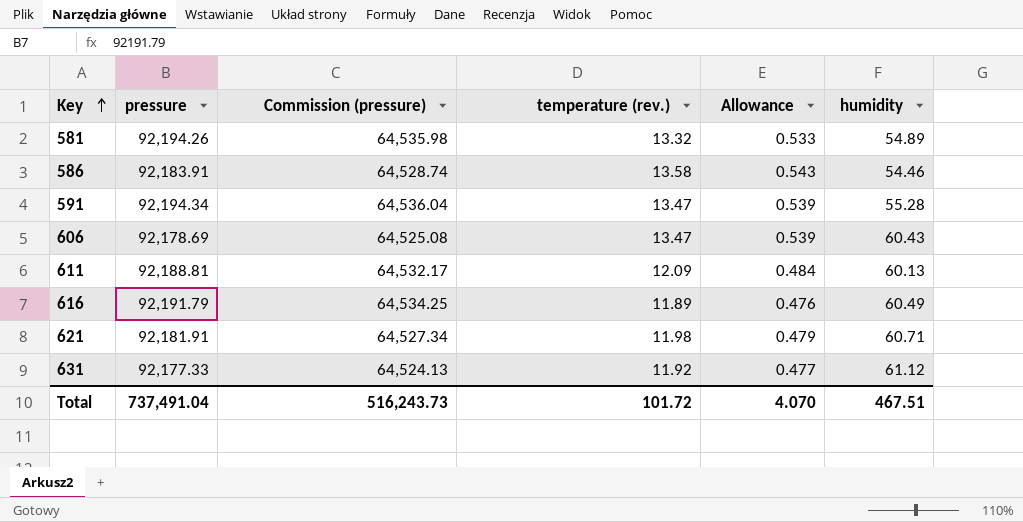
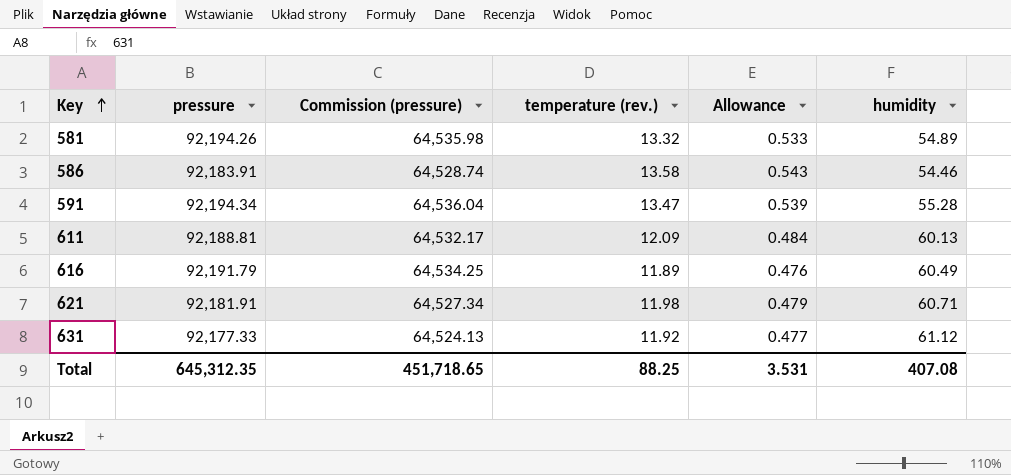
row 606: 92,178.69 | 64,525.08 | 13.47 | 0.539 | 60.43 -> none
Total | pressure: 737,491.04 -> 645,312.35
Total | Commission (pressure): 516,243.73 -> 451,718.65
Total | temperature (rev.): 101.72 -> 88.25
Total | Allowance: 4.070 -> 3.531
Total | humidity: 467.51 -> 407.08

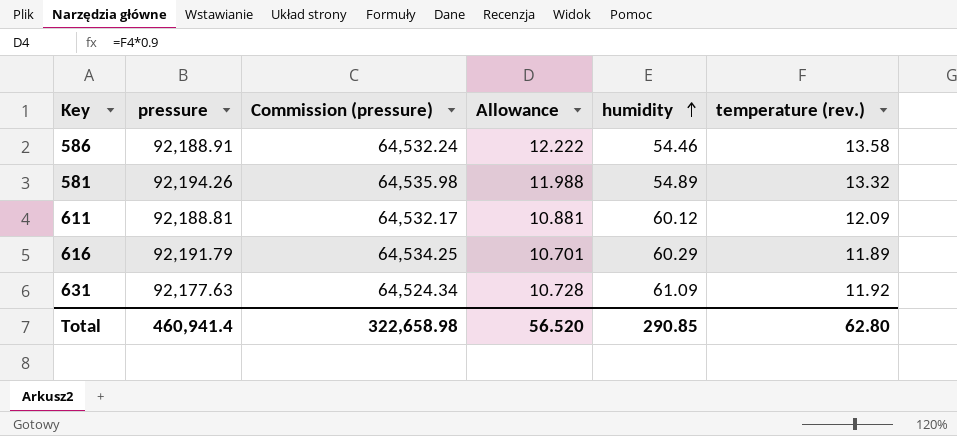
row order: Key ascending -> humidity ascending
column Allowance | formula: [temperature (rev.)] * 0.04 -> [temperature (rev.)] * 0.9
column temperature (rev.) | position: 4 -> 6
row 591: 92,194.34 | 64,536.04 | 13.47 | 0.539 | 55.28 -> none
row 621: 92,181.91 | 64,527.34 | 11.98 | 0.479 | 60.71 -> none
586 | pressure: 92,183.91 -> 92,188.91
586 | Commission (pressure): 64,528.74 -> 64,532.24
611 | humidity: 60.13 -> 60.12
616 | humidity: 60.49 -> 60.29
631 | pressure: 92,177.33 -> 92,177.63
631 | Commission (pressure): 64,524.13 -> 64,524.34
631 | humidity: 61.12 -> 61.09
Total | pressure: 645,312.35 -> 460,941.4
Total | Commission (pressure): 451,718.65 -> 322,658.98
Total | Allowance: 3.531 -> 56.520
Total | humidity: 407.08 -> 290.85
Total | temperature (rev.): 88.25 -> 62.80

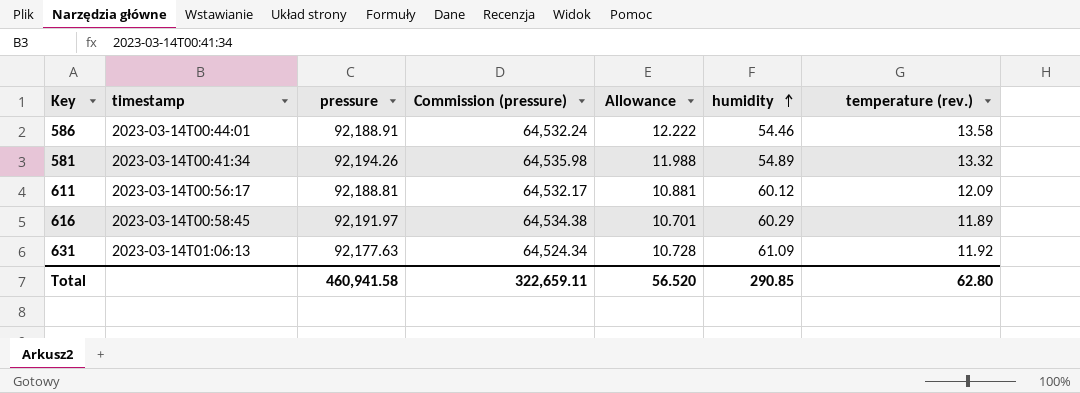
column timestamp | position: none -> 2
616 | pressure: 92,191.79 -> 92,191.97
616 | Commission (pressure): 64,534.25 -> 64,534.38
Total | pressure: 460,941.4 -> 460,941.58
Total | Commission (pressure): 322,658.98 -> 322,659.11

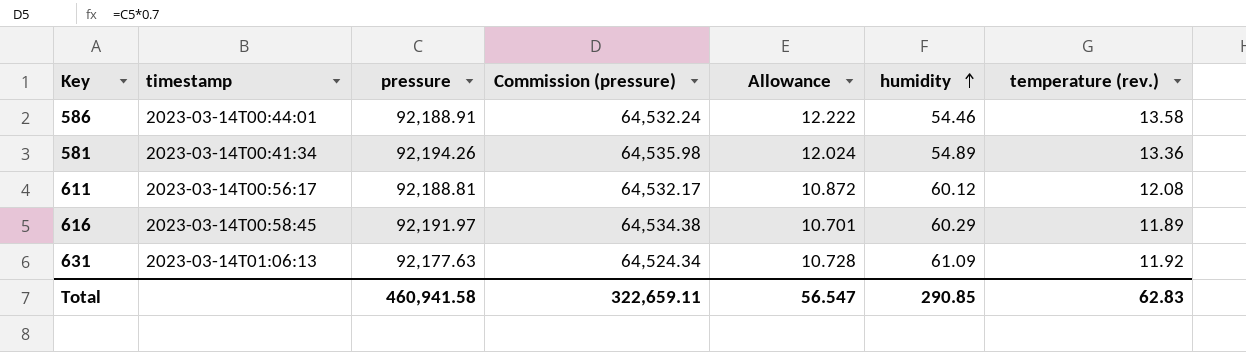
581 | Allowance: 11.988 -> 12.024
581 | temperature (rev.): 13.32 -> 13.36
611 | Allowance: 10.881 -> 10.872
611 | temperature (rev.): 12.09 -> 12.08
Total | Allowance: 56.520 -> 56.547
Total | temperature (rev.): 62.80 -> 62.83

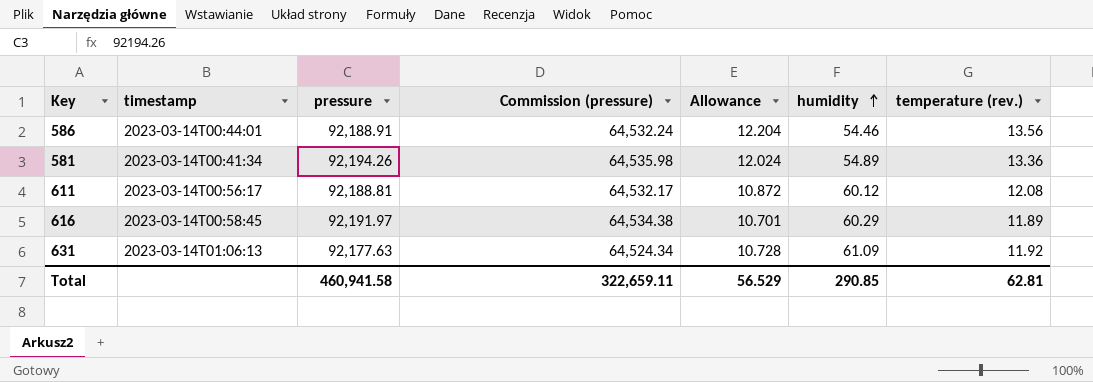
586 | Allowance: 12.222 -> 12.204
586 | temperature (rev.): 13.58 -> 13.56
Total | Allowance: 56.547 -> 56.529
Total | temperature (rev.): 62.83 -> 62.81

